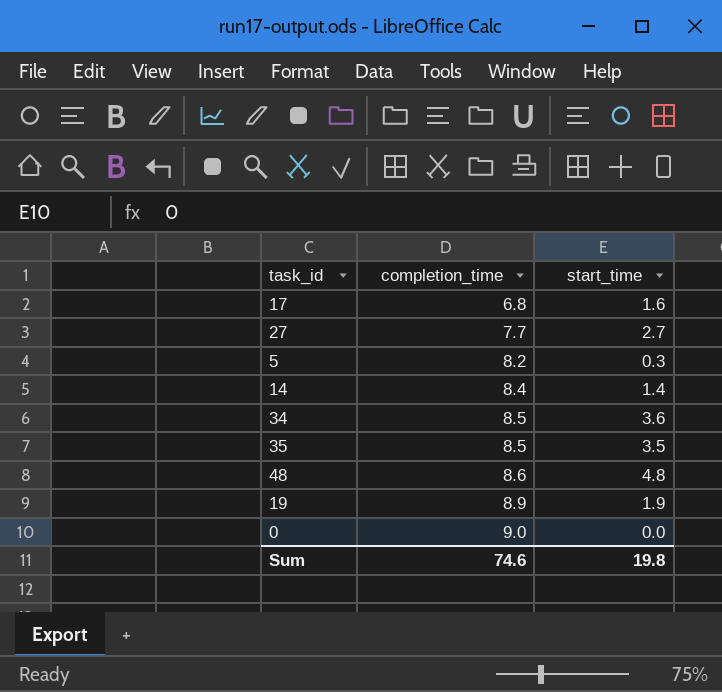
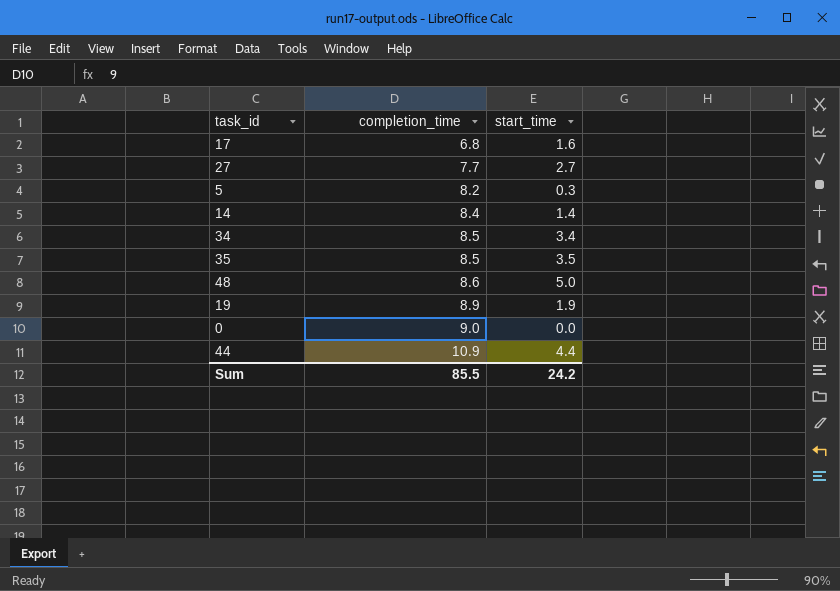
34 | start_time: 3.6 -> 3.4
48 | start_time: 4.8 -> 5.0
row 44: none -> 10.9 | 4.4
Sum | completion_time: 74.6 -> 85.5
Sum | start_time: 19.8 -> 24.2

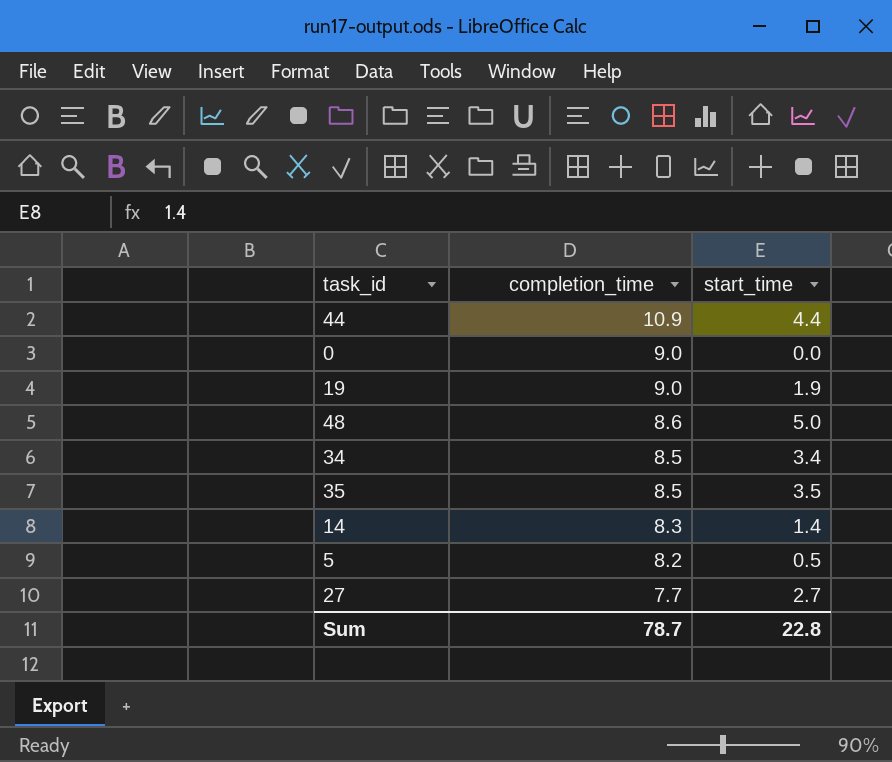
row order: completion_time ascending -> completion_time descending
row 17: 6.8 | 1.6 -> none
19 | completion_time: 8.9 -> 9.0
14 | completion_time: 8.4 -> 8.3
5 | start_time: 0.3 -> 0.5
Sum | completion_time: 85.5 -> 78.7
Sum | start_time: 24.2 -> 22.8

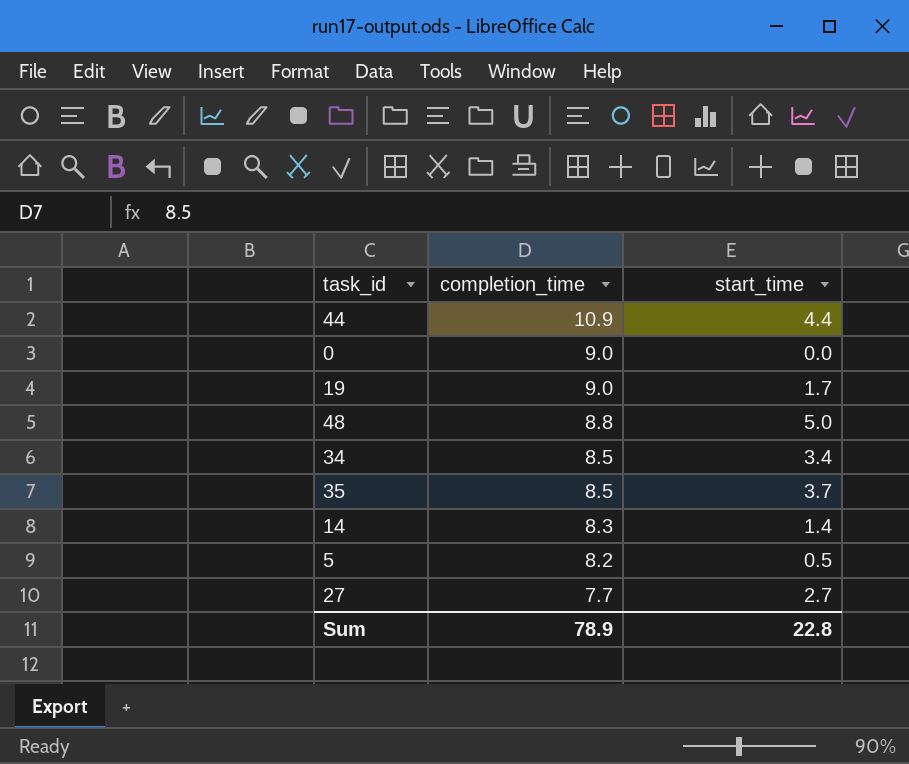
19 | start_time: 1.9 -> 1.7
48 | completion_time: 8.6 -> 8.8
35 | start_time: 3.5 -> 3.7
Sum | completion_time: 78.7 -> 78.9

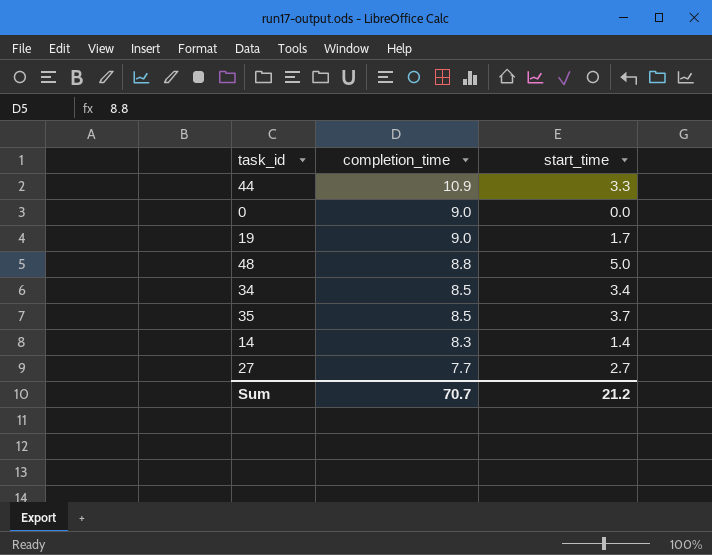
row 5: 8.2 | 0.5 -> none
44 | start_time: 4.4 -> 3.3
Sum | completion_time: 78.9 -> 70.7
Sum | start_time: 22.8 -> 21.2

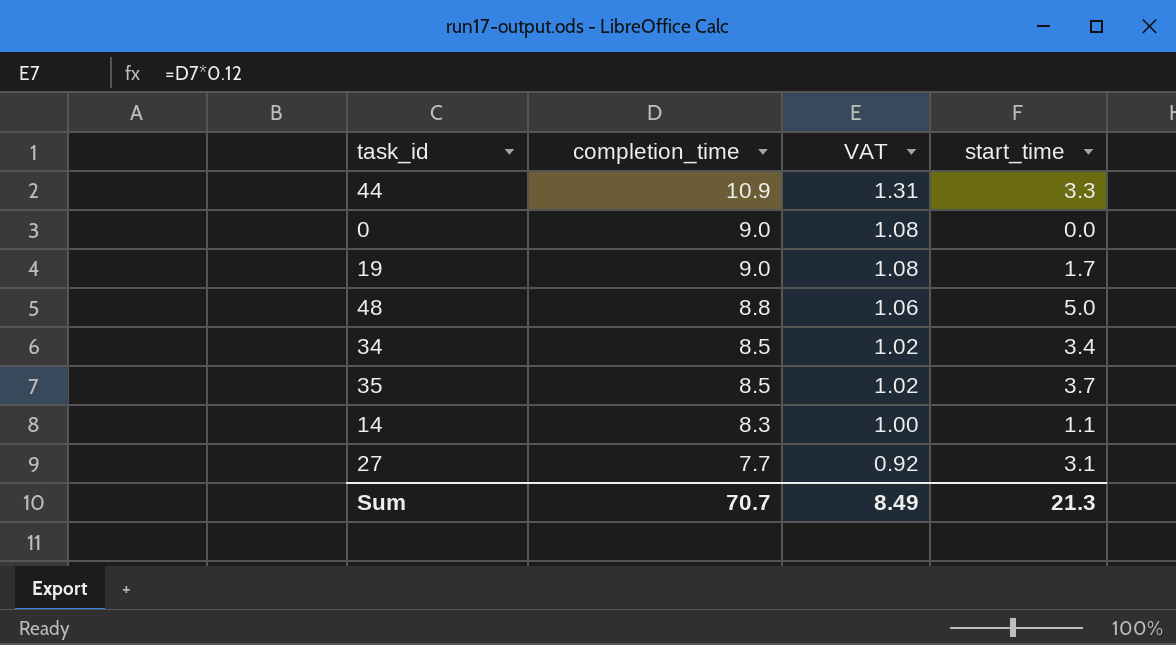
column VAT | formula: none -> [completion_time] * 0.12
14 | start_time: 1.4 -> 1.1
27 | start_time: 2.7 -> 3.1
Sum | start_time: 21.2 -> 21.3

